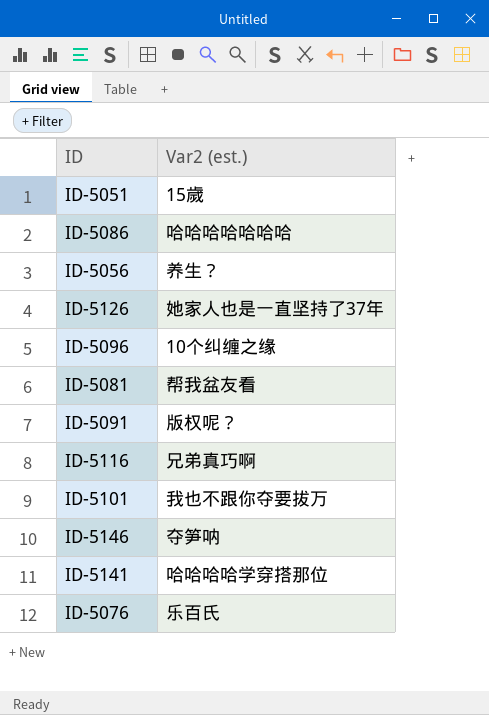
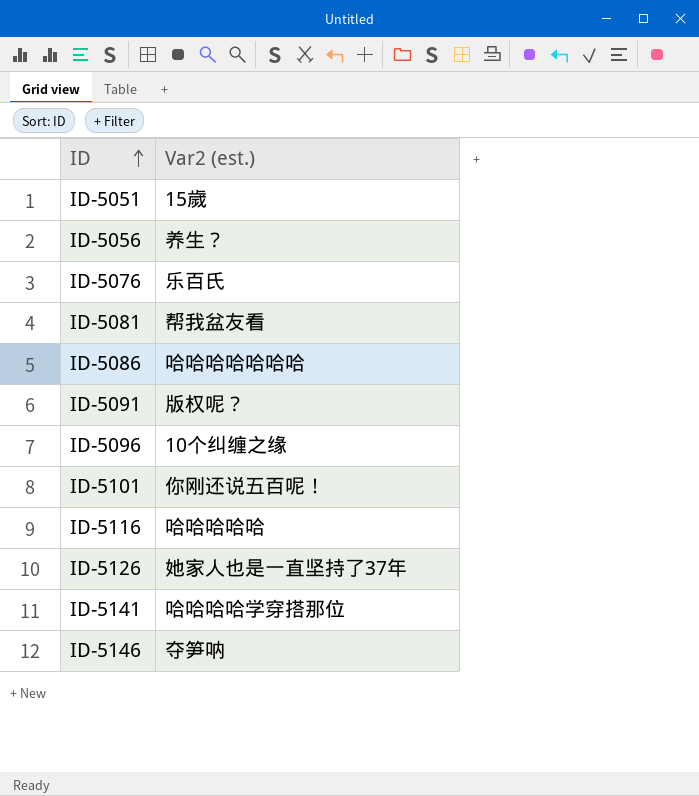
row order: none -> ID ascending
ID-5101 | Var2 (est.): 我也不跟你夺要拔万 -> 你刚还说五百呢！
ID-5116 | Var2 (est.): 兄弟真巧啊 -> 哈哈哈哈哈

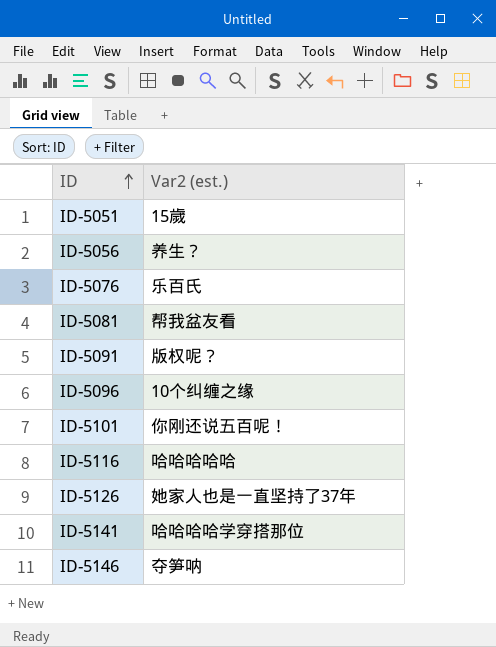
row ID-5086: 哈哈哈哈哈哈哈 -> none

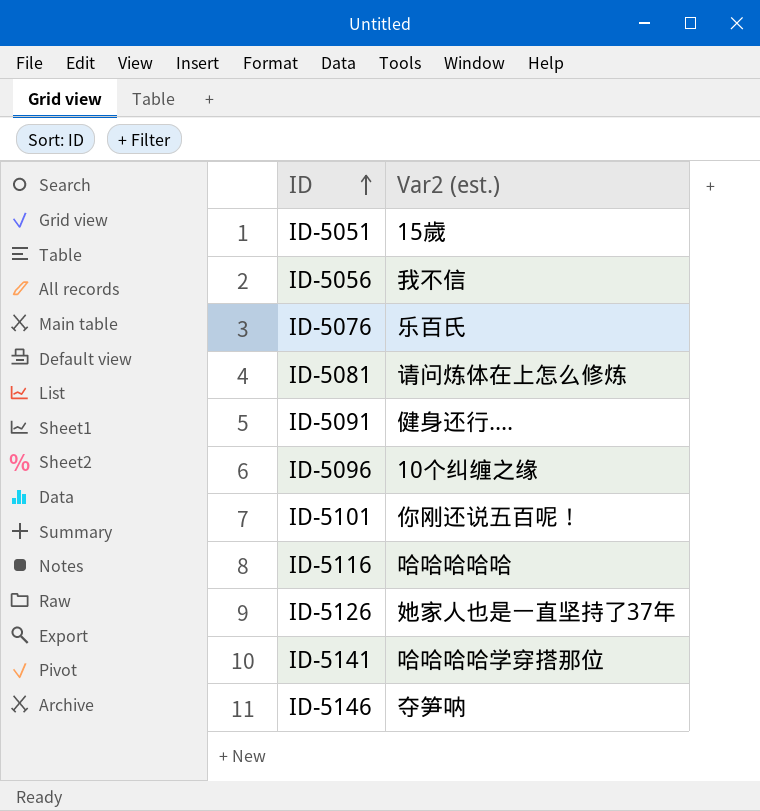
ID-5056 | Var2 (est.): 养生？ -> 我不信
ID-5081 | Var2 (est.): 帮我盆友看 -> 请问炼体在上怎么修炼
ID-5091 | Var2 (est.): 版权呢？ -> 健身还行....

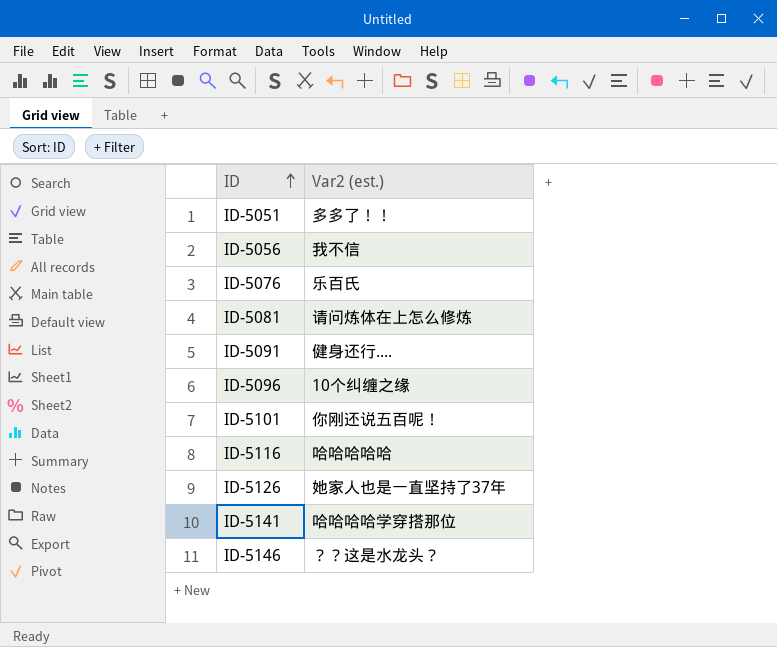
ID-5051 | Var2 (est.): 15歲 -> 多多了！！
ID-5146 | Var2 (est.): 夺笋呐 -> ？？这是水龙头？

